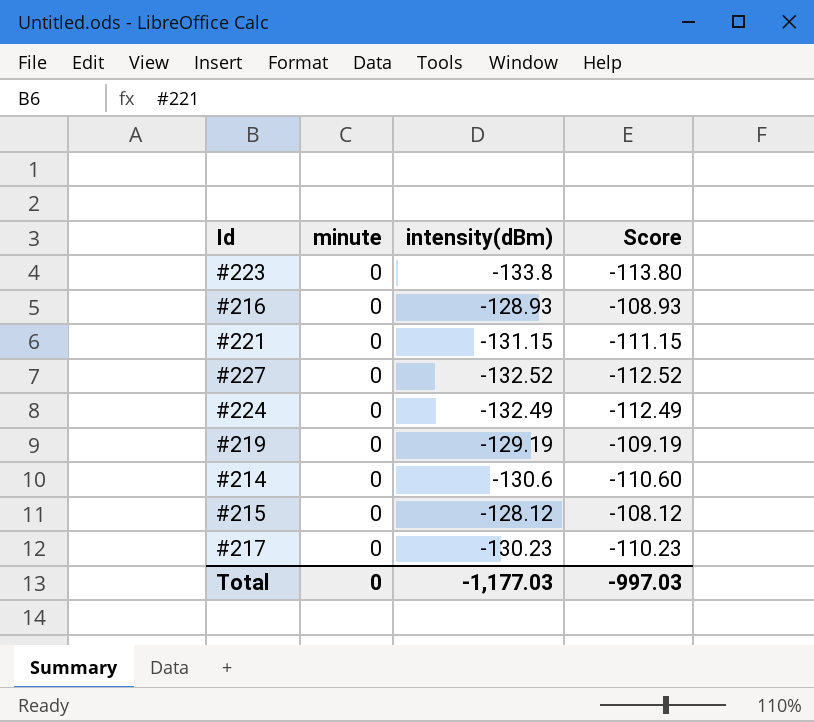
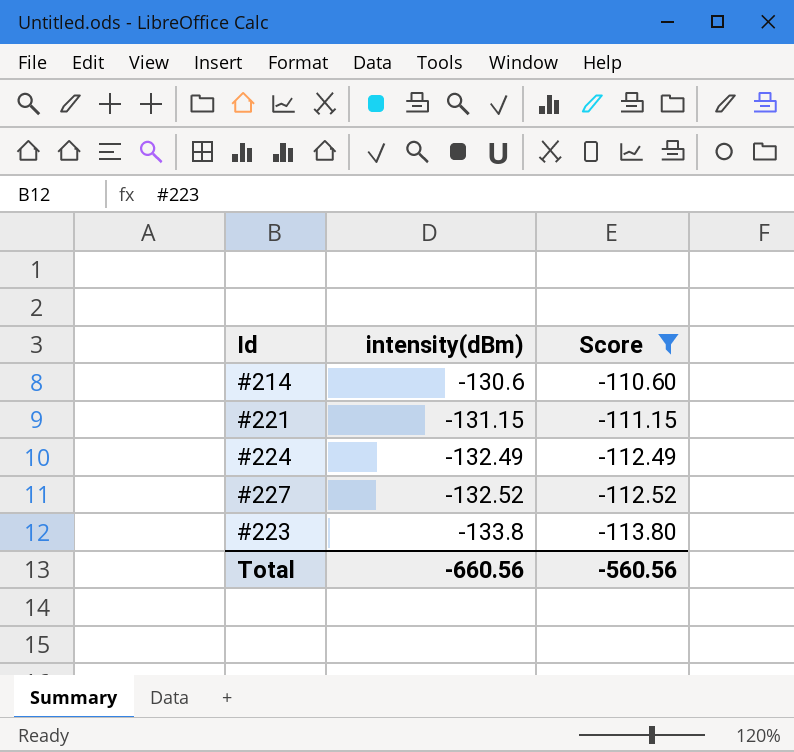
filter: none -> Score <= -110.60
row order: none -> intensity(dBm) descending
column minute | position: 2 -> none
Total | intensity(dBm): -1,177.03 -> -660.56
Total | Score: -997.03 -> -560.56

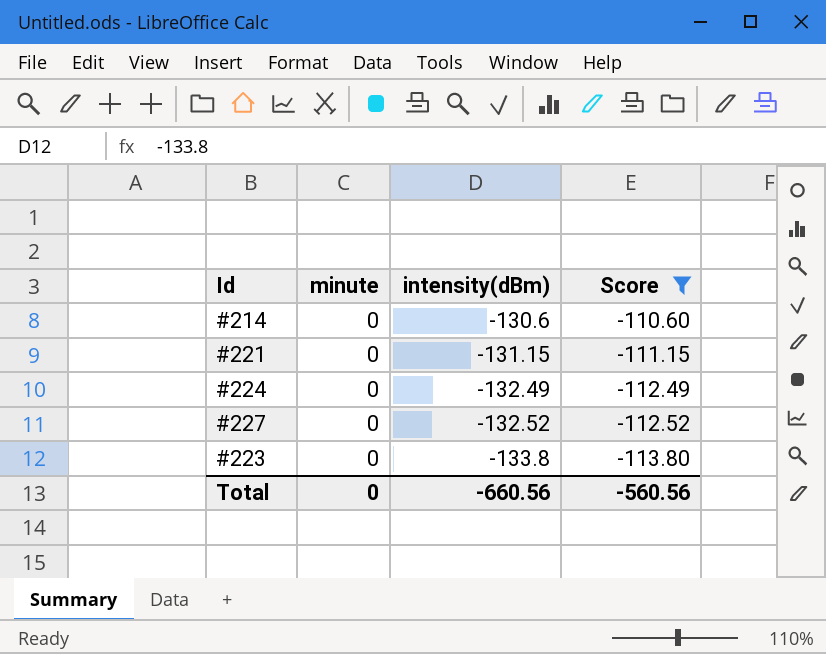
column minute | position: none -> 2

